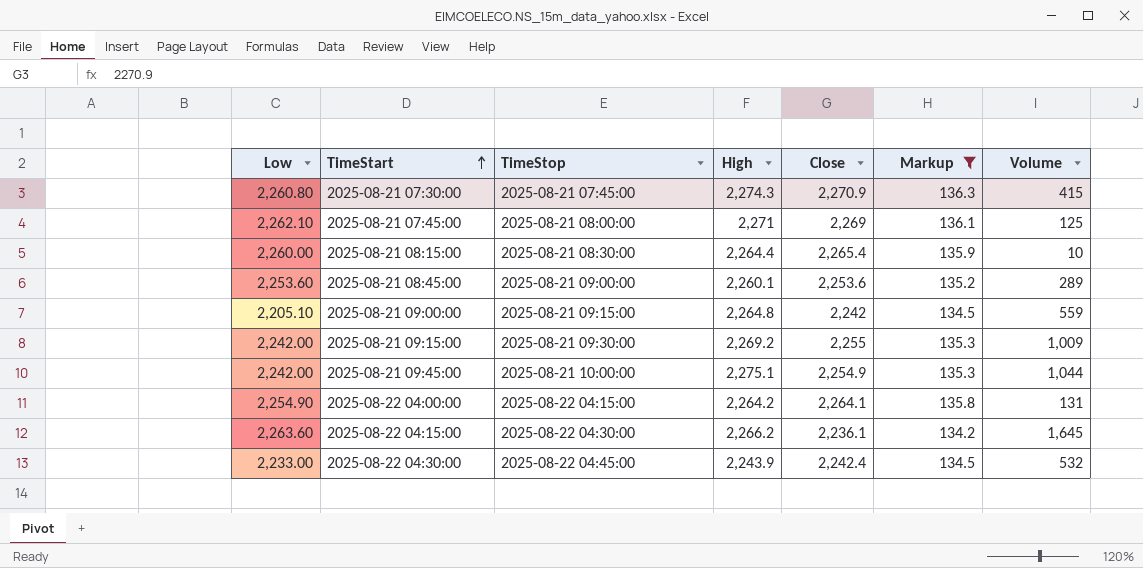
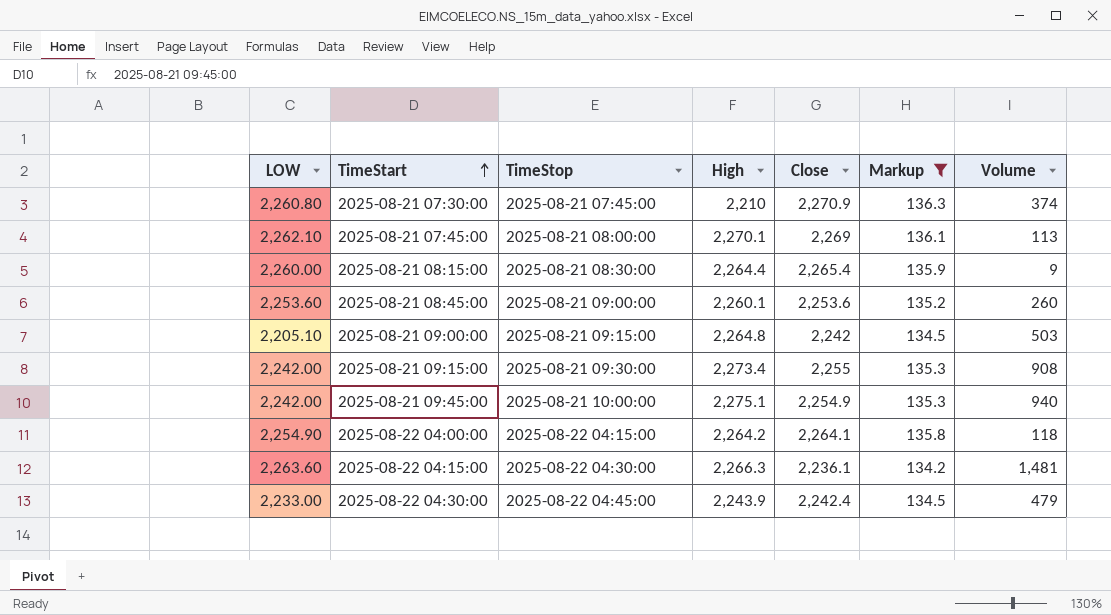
column name: Low -> LOW
2025-08-21 07:30:00 | High: 2,274.3 -> 2,210
2025-08-21 07:30:00 | Volume: 415 -> 374
2025-08-21 07:45:00 | High: 2,271 -> 2,270.1
2025-08-21 07:45:00 | Volume: 125 -> 113
2025-08-21 08:15:00 | Volume: 10 -> 9
2025-08-21 08:45:00 | Volume: 289 -> 260
2025-08-21 09:00:00 | Volume: 559 -> 503
2025-08-21 09:15:00 | High: 2,269.2 -> 2,273.4
2025-08-21 09:15:00 | Volume: 1,009 -> 908
2025-08-21 09:45:00 | Volume: 1,044 -> 940
2025-08-22 04:00:00 | Volume: 131 -> 118
2025-08-22 04:15:00 | High: 2,266.2 -> 2,266.3
2025-08-22 04:15:00 | Volume: 1,645 -> 1,481
2025-08-22 04:30:00 | Volume: 532 -> 479

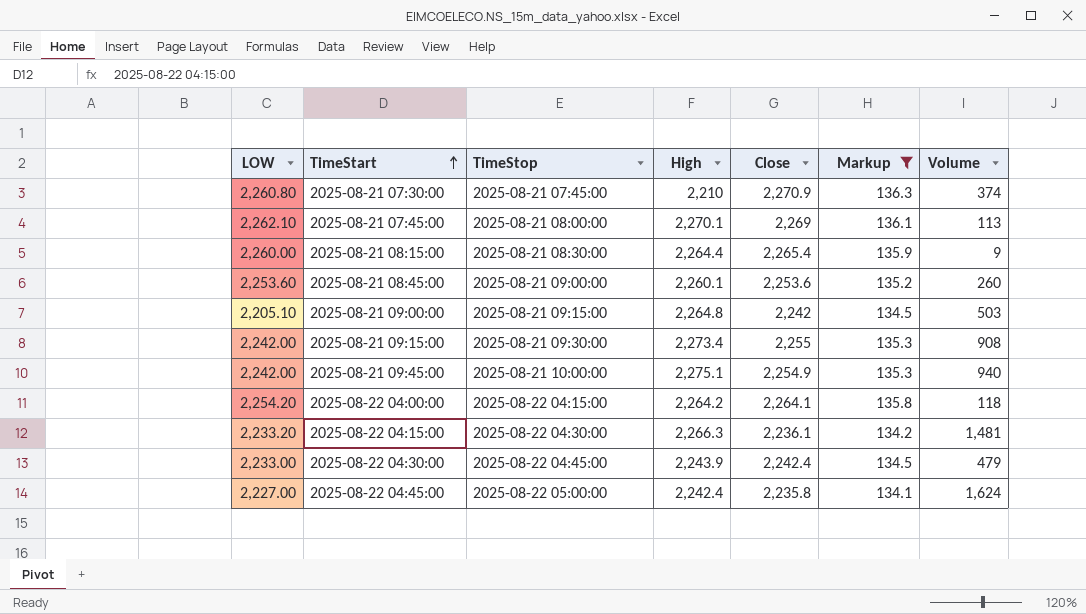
2025-08-22 04:00:00 | LOW: 2,254.90 -> 2,254.20
2025-08-22 04:15:00 | LOW: 2,263.60 -> 2,233.20
row 2025-08-22 04:45:00: none -> 2,227.00 | 2025-08-22 05:00:00 | 2,242.4 | 2,235.8 | 134.1 | 1,624

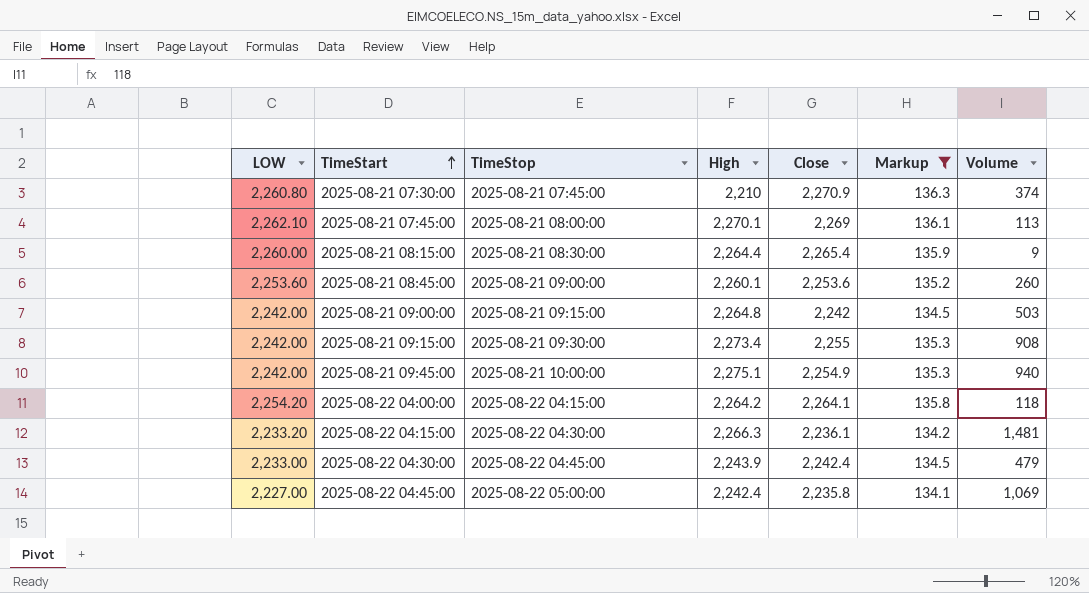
2025-08-21 09:00:00 | LOW: 2,205.10 -> 2,242.00
2025-08-22 04:45:00 | Volume: 1,624 -> 1,069

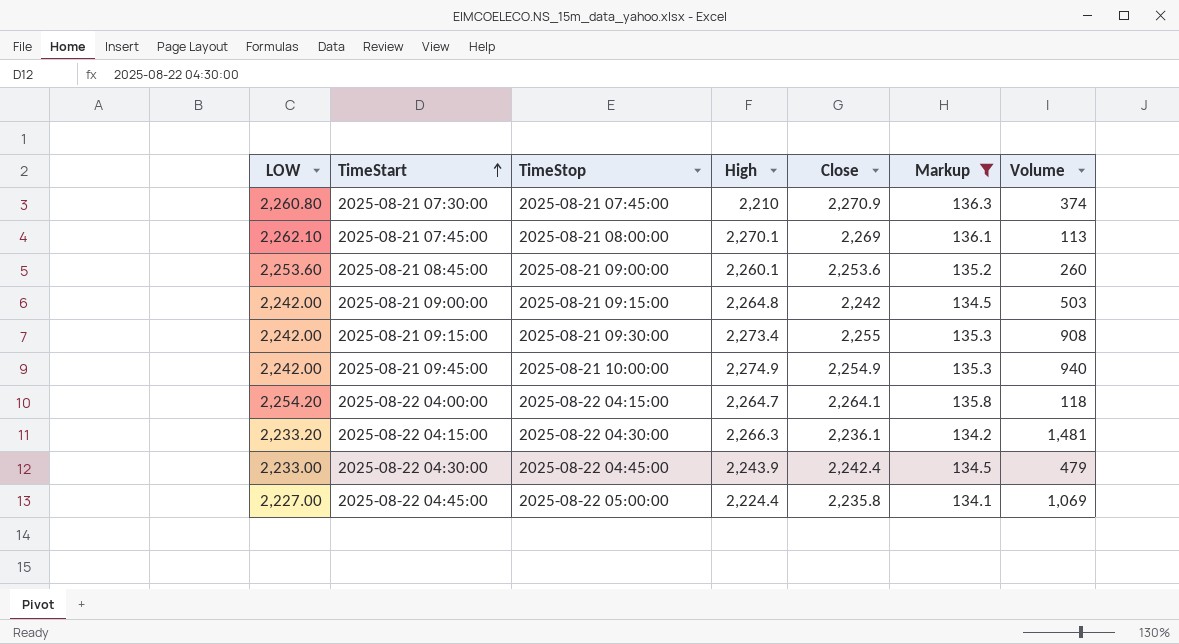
row 2025-08-21 08:15:00: 2,260.00 | 2025-08-21 08:30:00 | 2,264.4 | 2,265.4 | 135.9 | 9 -> none
2025-08-21 09:45:00 | High: 2,275.1 -> 2,274.9
2025-08-22 04:00:00 | High: 2,264.2 -> 2,264.7
2025-08-22 04:45:00 | High: 2,242.4 -> 2,224.4

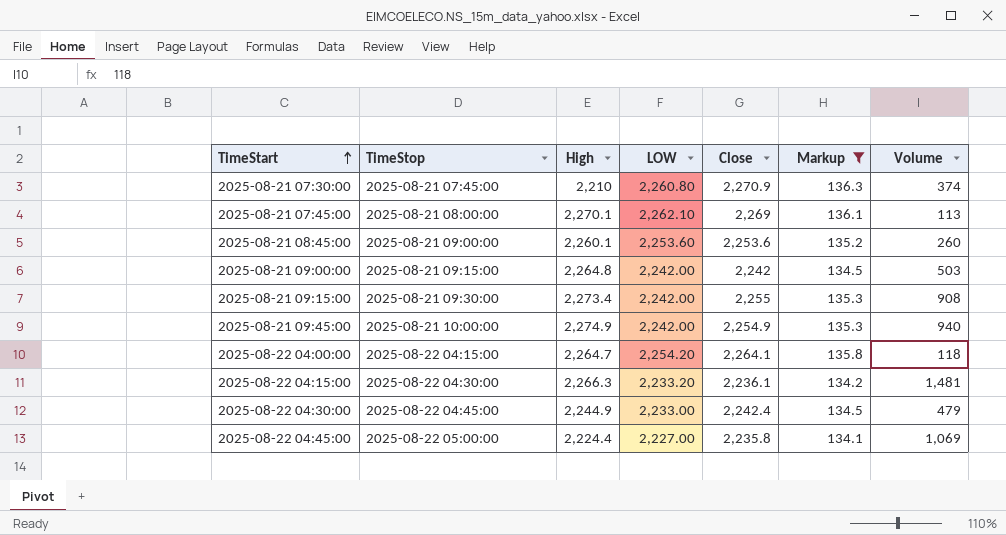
column LOW | position: 1 -> 4
2025-08-22 04:30:00 | High: 2,243.9 -> 2,244.9

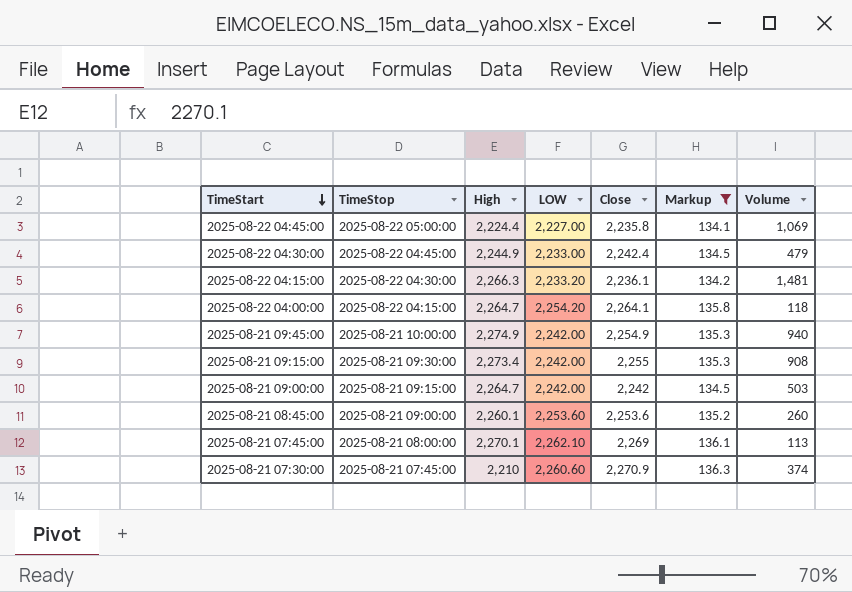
row order: TimeStart ascending -> TimeStart descending
2025-08-21 09:00:00 | High: 2,264.8 -> 2,264.7
2025-08-21 07:30:00 | LOW: 2,260.80 -> 2,260.60

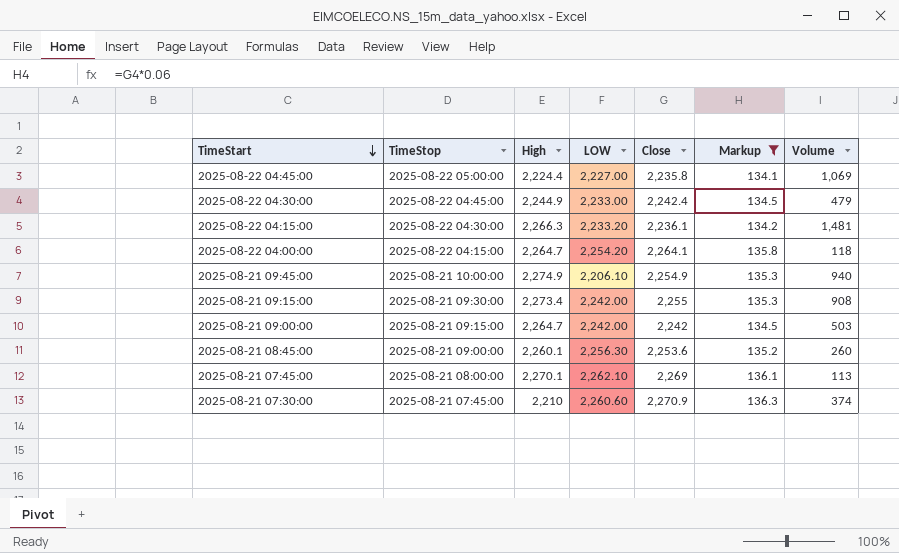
2025-08-21 09:45:00 | LOW: 2,242.00 -> 2,206.10
2025-08-21 08:45:00 | LOW: 2,253.60 -> 2,256.30

